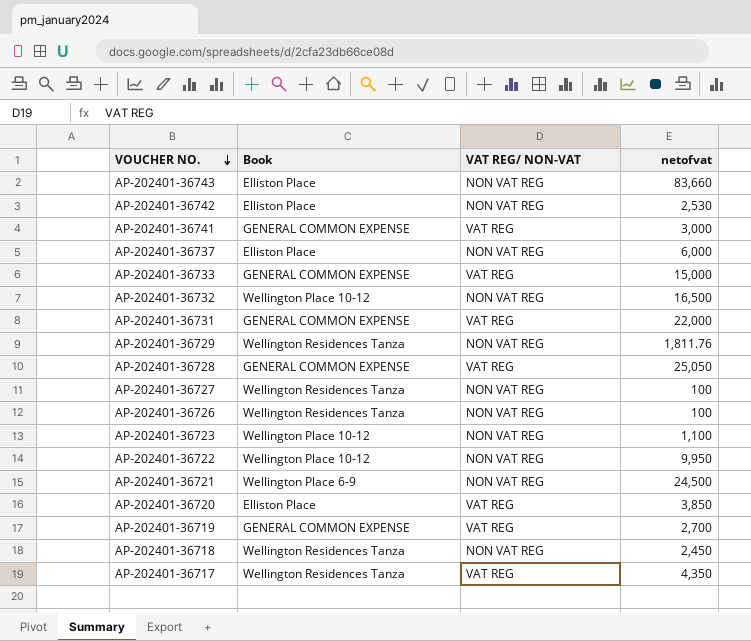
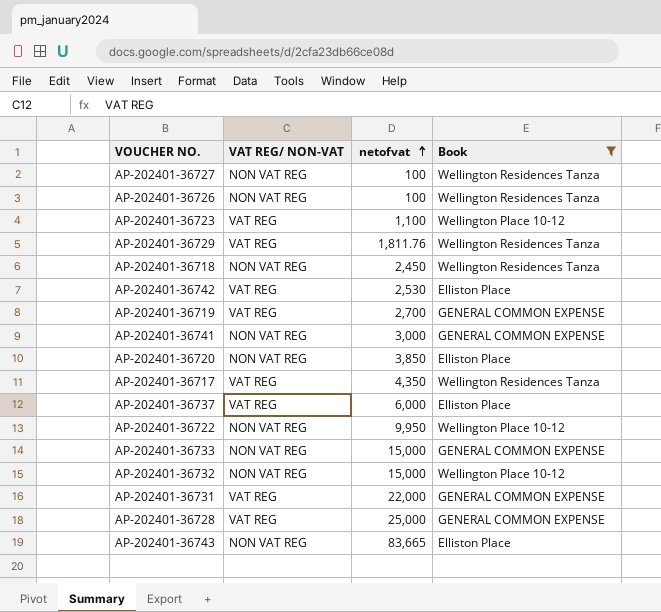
filter: none -> Book != Wellington Place 6-9
row order: VOUCHER NO. descending -> netofvat ascending
column Book | position: 2 -> 4
AP-202401-36723 | VAT REG/ NON-VAT: NON VAT REG -> VAT REG
AP-202401-36729 | VAT REG/ NON-VAT: NON VAT REG -> VAT REG
AP-202401-36742 | VAT REG/ NON-VAT: NON VAT REG -> VAT REG
AP-202401-36741 | VAT REG/ NON-VAT: VAT REG -> NON VAT REG
AP-202401-36720 | VAT REG/ NON-VAT: VAT REG -> NON VAT REG
AP-202401-36737 | VAT REG/ NON-VAT: NON VAT REG -> VAT REG
AP-202401-36733 | VAT REG/ NON-VAT: VAT REG -> NON VAT REG
AP-202401-36732 | netofvat: 16,500 -> 15,000
AP-202401-36728 | netofvat: 25,050 -> 25,000
AP-202401-36743 | netofvat: 83,660 -> 83,665

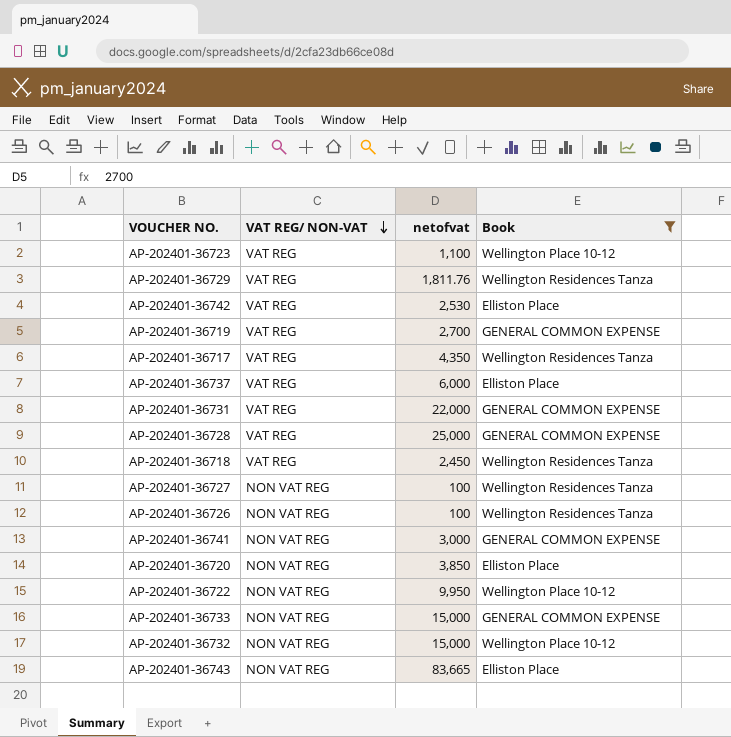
row order: netofvat ascending -> VAT REG/ NON-VAT descending
AP-202401-36718 | VAT REG/ NON-VAT: NON VAT REG -> VAT REG

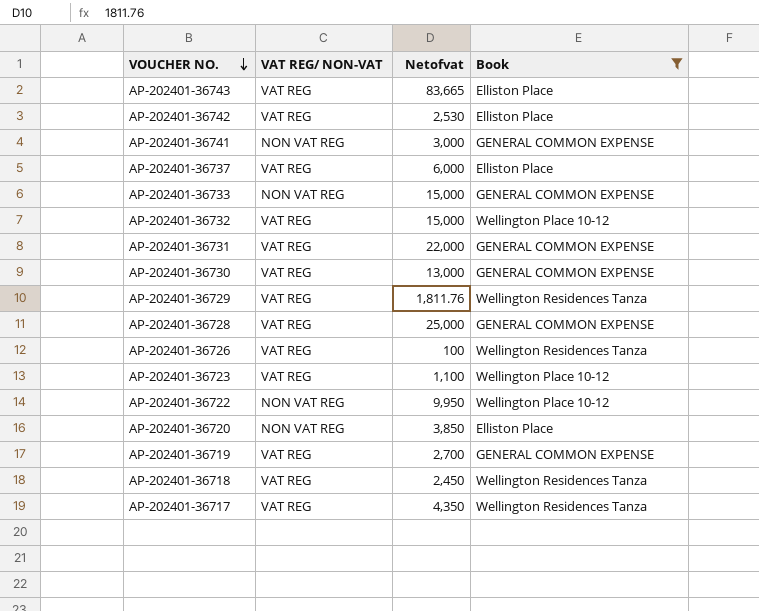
row order: VAT REG/ NON-VAT descending -> VOUCHER NO. descending
column name: netofvat -> Netofvat
row AP-202401-36727: NON VAT REG | 100 | Wellington Residences Tanza -> none
AP-202401-36743 | VAT REG/ NON-VAT: NON VAT REG -> VAT REG
AP-202401-36732 | VAT REG/ NON-VAT: NON VAT REG -> VAT REG
row AP-202401-36730: none -> VAT REG | 13,000 | GENERAL COMMON EXPENSE
AP-202401-36726 | VAT REG/ NON-VAT: NON VAT REG -> VAT REG

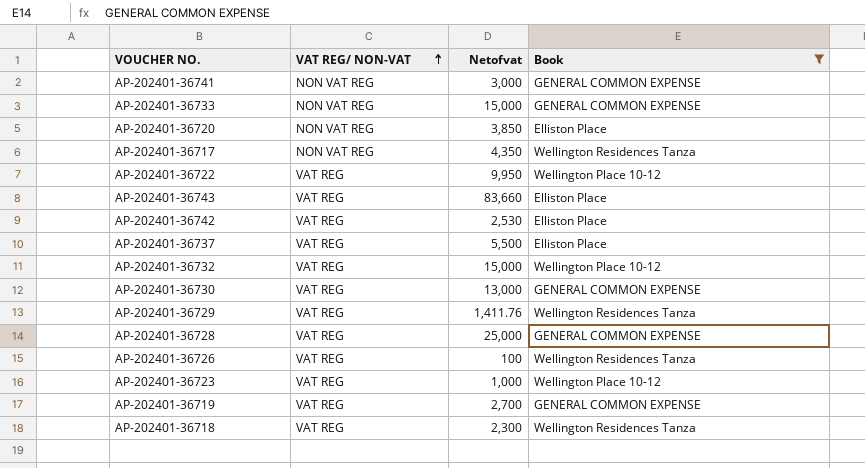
row order: VOUCHER NO. descending -> VAT REG/ NON-VAT ascending
row AP-202401-36731: VAT REG | 22,000 | GENERAL COMMON EXPENSE -> none
AP-202401-36717 | VAT REG/ NON-VAT: VAT REG -> NON VAT REG
AP-202401-36722 | VAT REG/ NON-VAT: NON VAT REG -> VAT REG
AP-202401-36743 | Netofvat: 83,665 -> 83,660
AP-202401-36737 | Netofvat: 6,000 -> 5,500
AP-202401-36729 | Netofvat: 1,811.76 -> 1,411.76
AP-202401-36723 | Netofvat: 1,100 -> 1,000
AP-202401-36718 | Netofvat: 2,450 -> 2,300

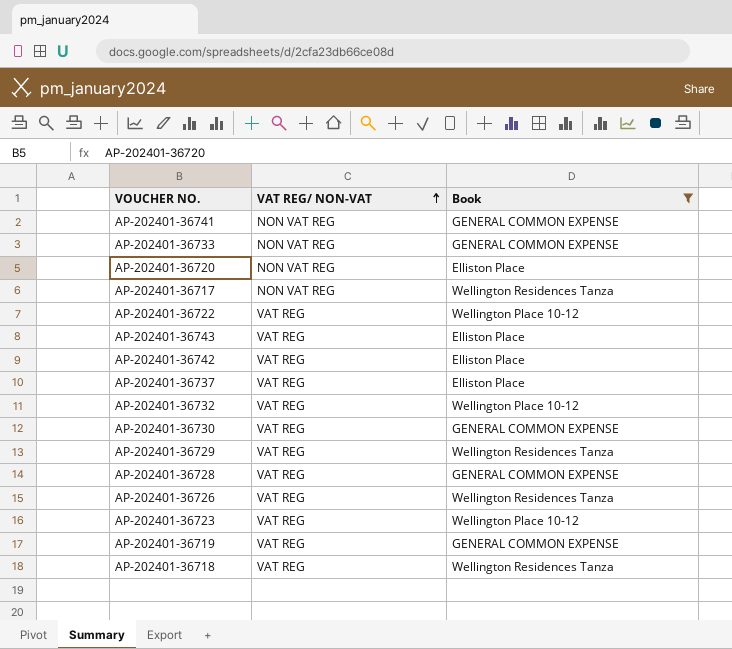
column Netofvat | position: 3 -> none

